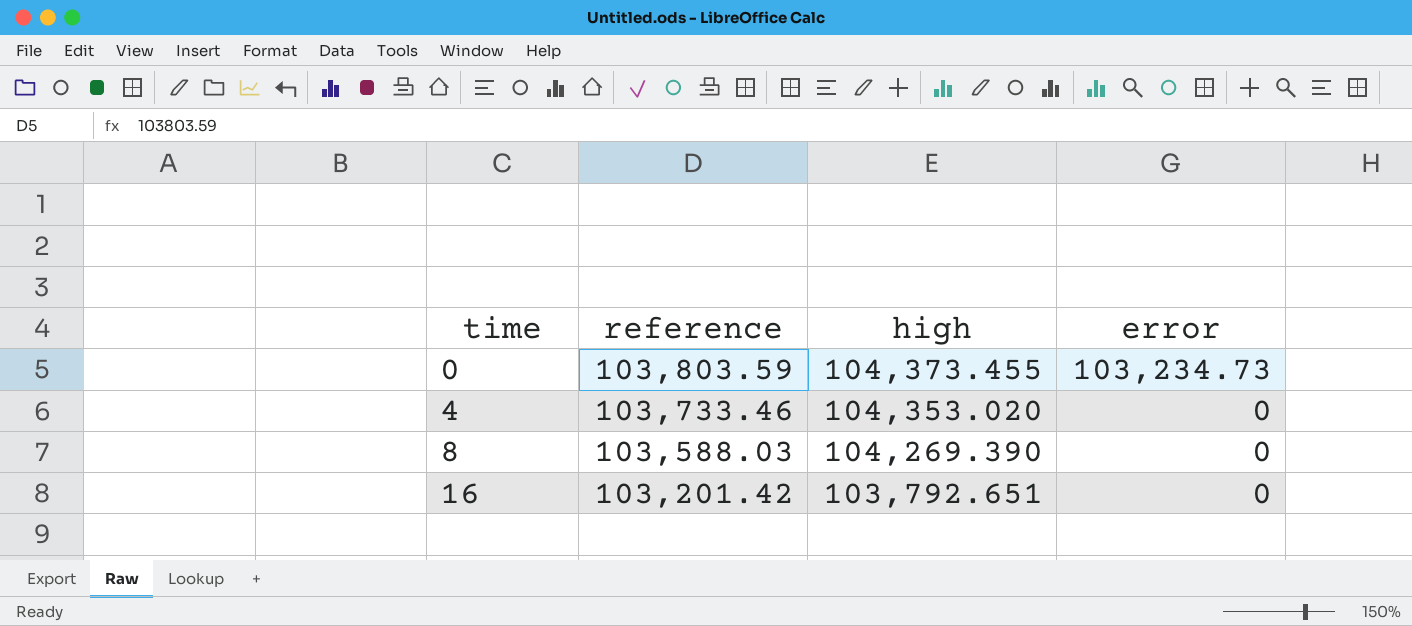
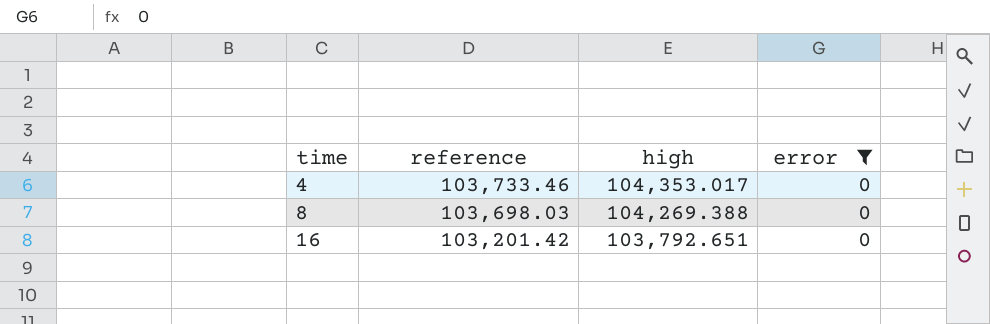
filter: none -> error = 0
4 | high: 104,353.020 -> 104,353.017
8 | reference: 103,588.03 -> 103,698.03
8 | high: 104,269.390 -> 104,269.388

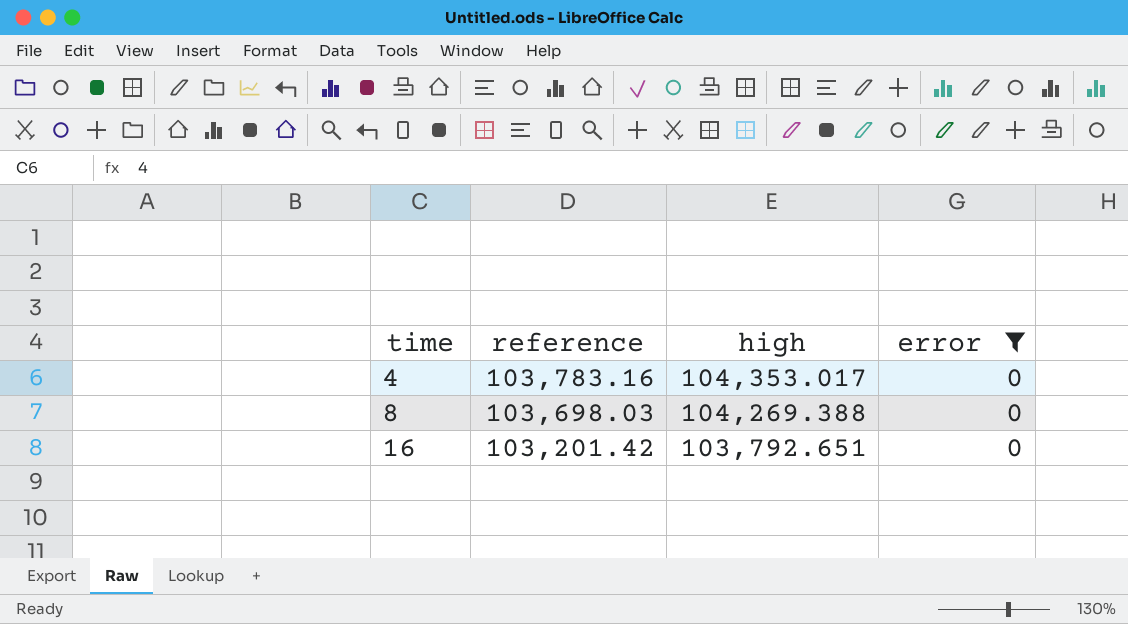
4 | reference: 103,733.46 -> 103,783.16

